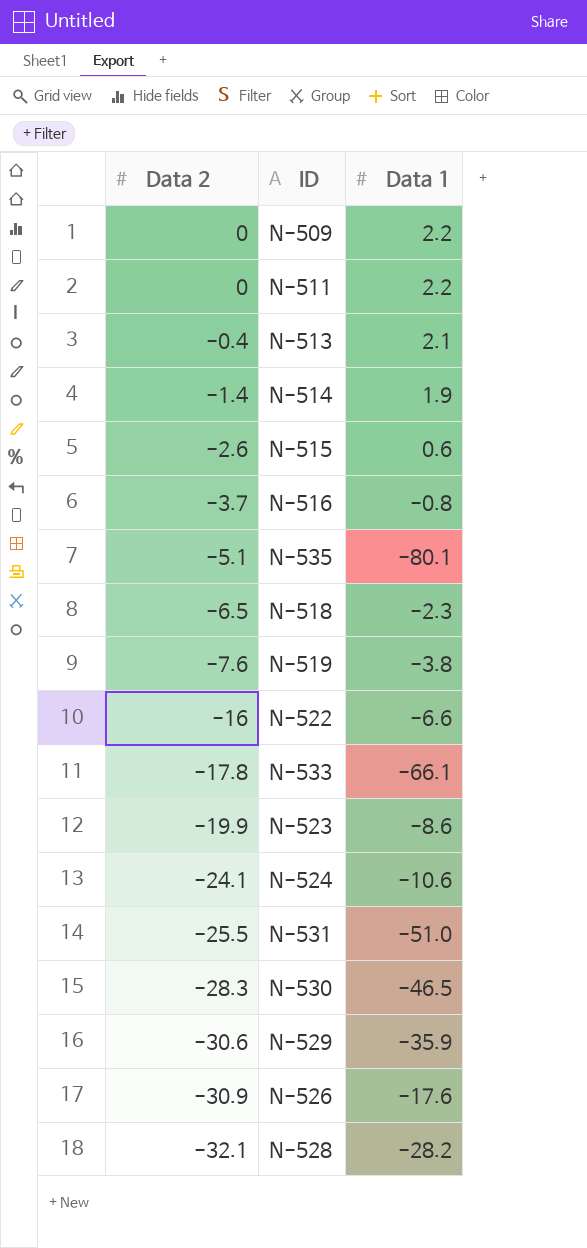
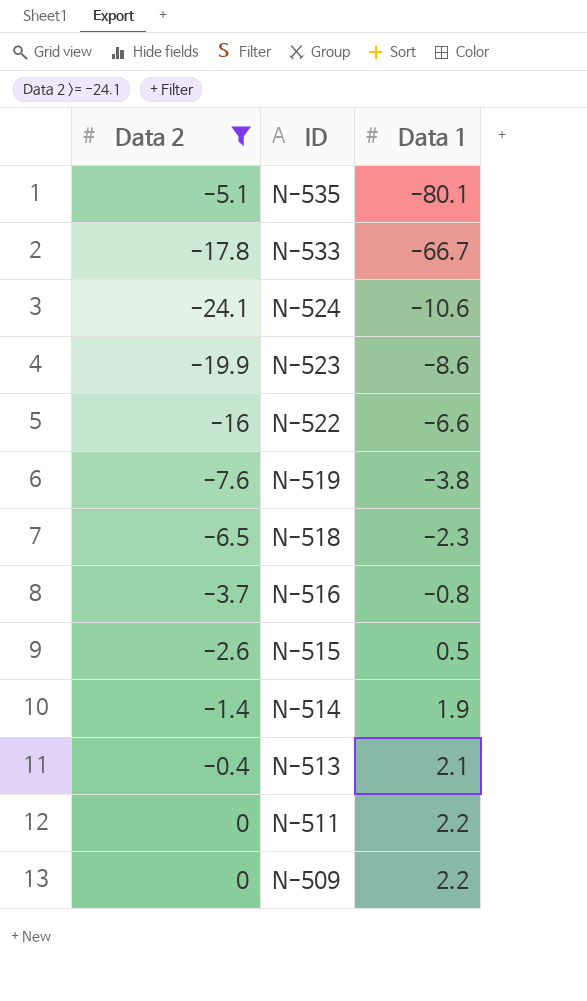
filter: none -> Data 2 >= -24.1
row order: Data 2 descending -> ID descending
N-533 | Data 1: -66.1 -> -66.7
N-515 | Data 1: 0.6 -> 0.5

